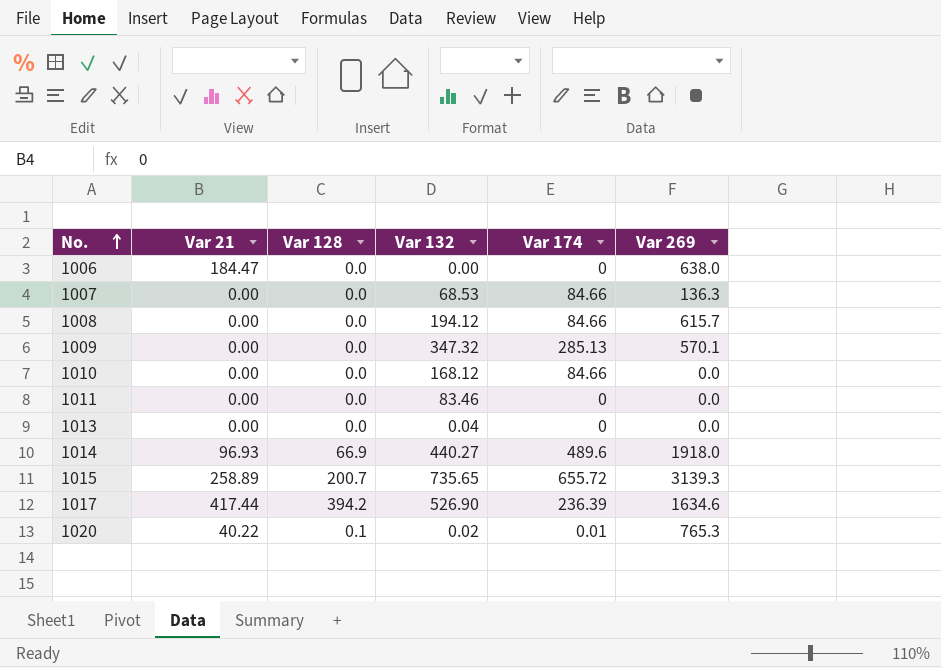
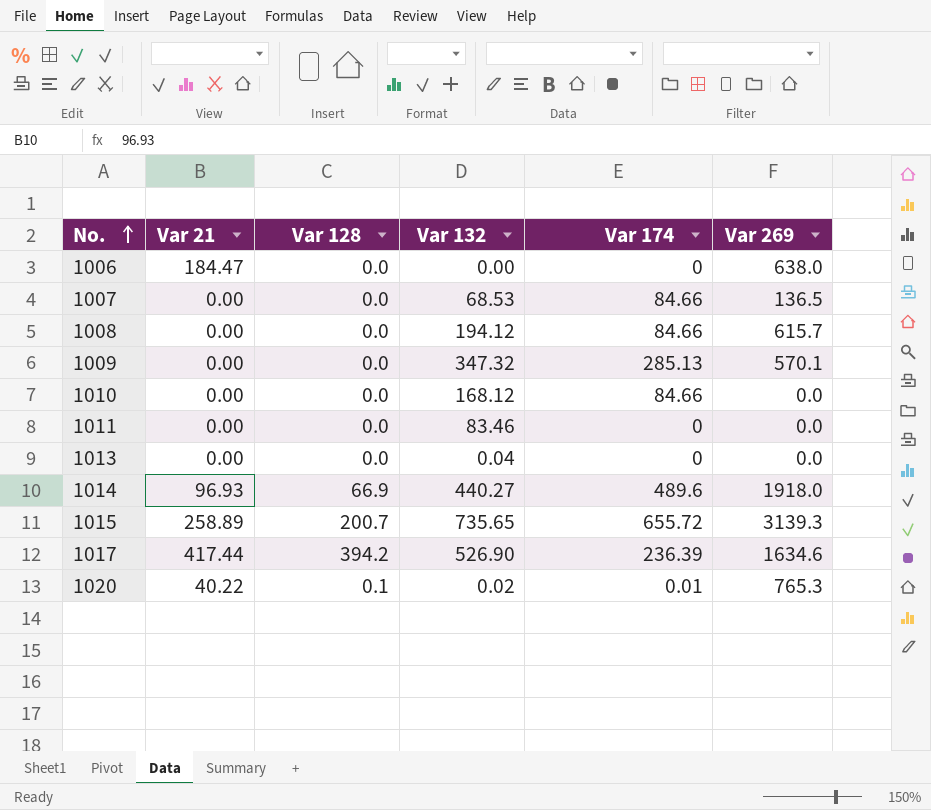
1007 | Var 269: 136.3 -> 136.5

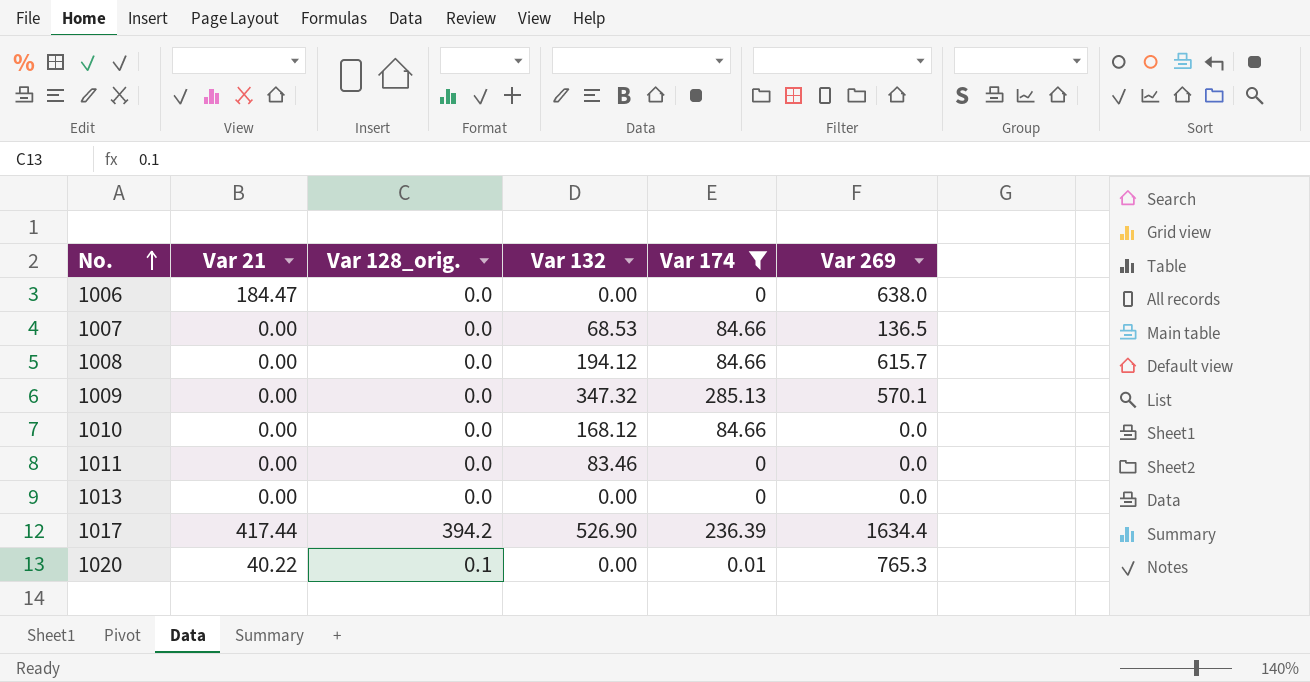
filter: none -> Var 174 <= 285.13
column name: Var 128 -> Var 128_orig.
1013 | Var 132: 0.04 -> 0.00
1017 | Var 269: 1634.6 -> 1634.4
1020 | Var 132: 0.02 -> 0.00

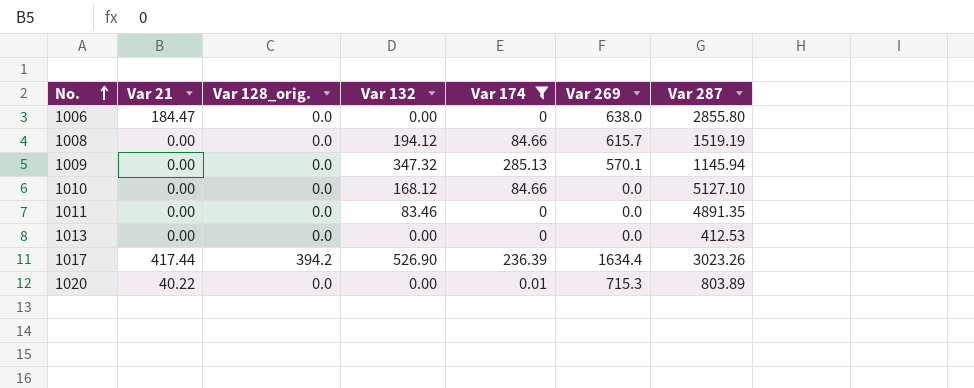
column Var 287 | position: none -> 7
row 1007: 0.00 | 0.0 | 68.53 | 84.66 | 136.5 -> none
1020 | Var 128_orig.: 0.1 -> 0.0
1020 | Var 269: 765.3 -> 715.3

